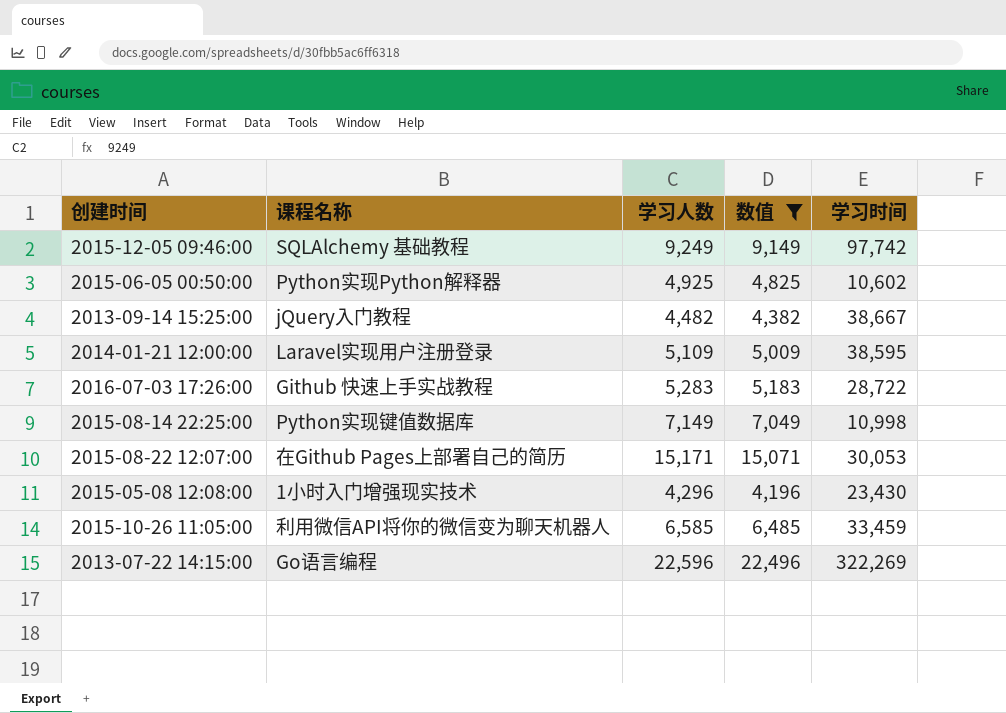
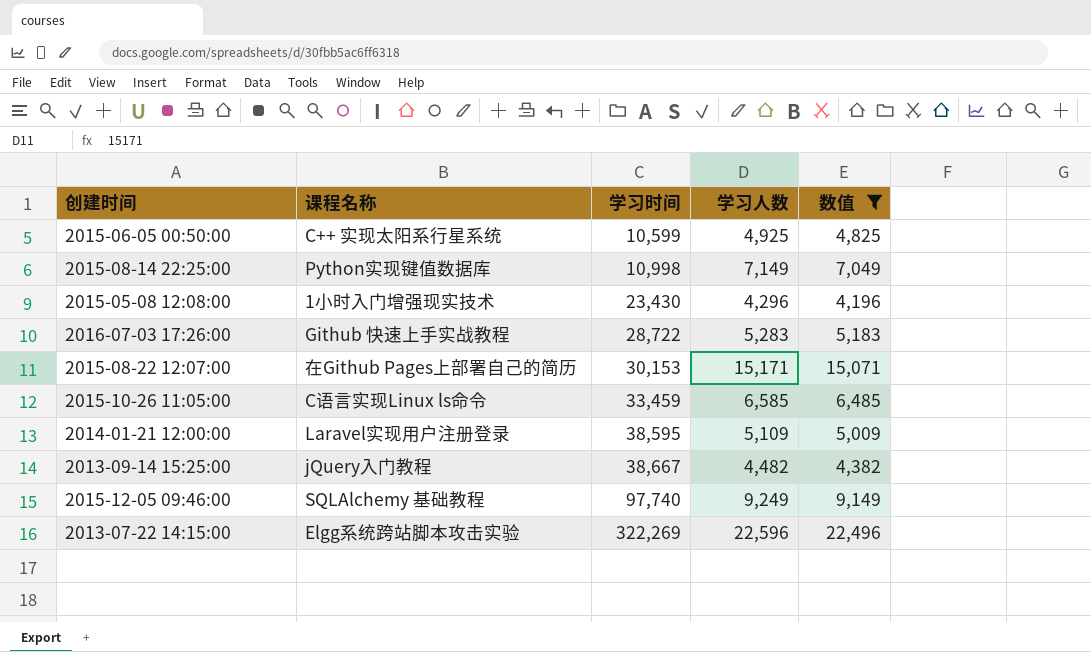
row order: none -> 学习时间 ascending
column 学习时间 | position: 5 -> 3
2015-06-05 00:50:00 | 课程名称: Python实现Python解释器 -> C++ 实现太阳系行星系统
2015-06-05 00:50:00 | 学习时间: 10,602 -> 10,599
2015-08-22 12:07:00 | 学习时间: 30,053 -> 30,153
2015-10-26 11:05:00 | 课程名称: 利用微信API将你的微信变为聊天机器人 -> C语言实现Linux ls命令
2015-12-05 09:46:00 | 学习时间: 97,742 -> 97,740
2013-07-22 14:15:00 | 课程名称: Go语言编程 -> Elgg系统跨站脚本攻击实验

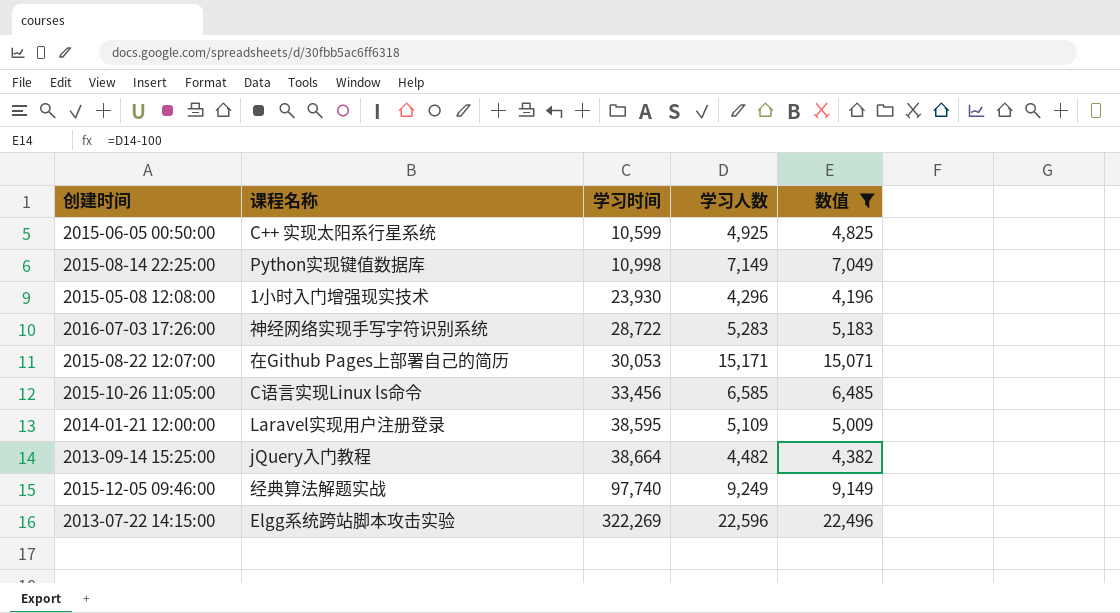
2015-05-08 12:08:00 | 学习时间: 23,430 -> 23,930
2016-07-03 17:26:00 | 课程名称: Github 快速上手实战教程 -> 神经网络实现手写字符识别系统
2015-08-22 12:07:00 | 学习时间: 30,153 -> 30,053
2015-10-26 11:05:00 | 学习时间: 33,459 -> 33,456
2013-09-14 15:25:00 | 学习时间: 38,667 -> 38,664
2015-12-05 09:46:00 | 课程名称: SQLAlchemy 基础教程 -> 经典算法解题实战

